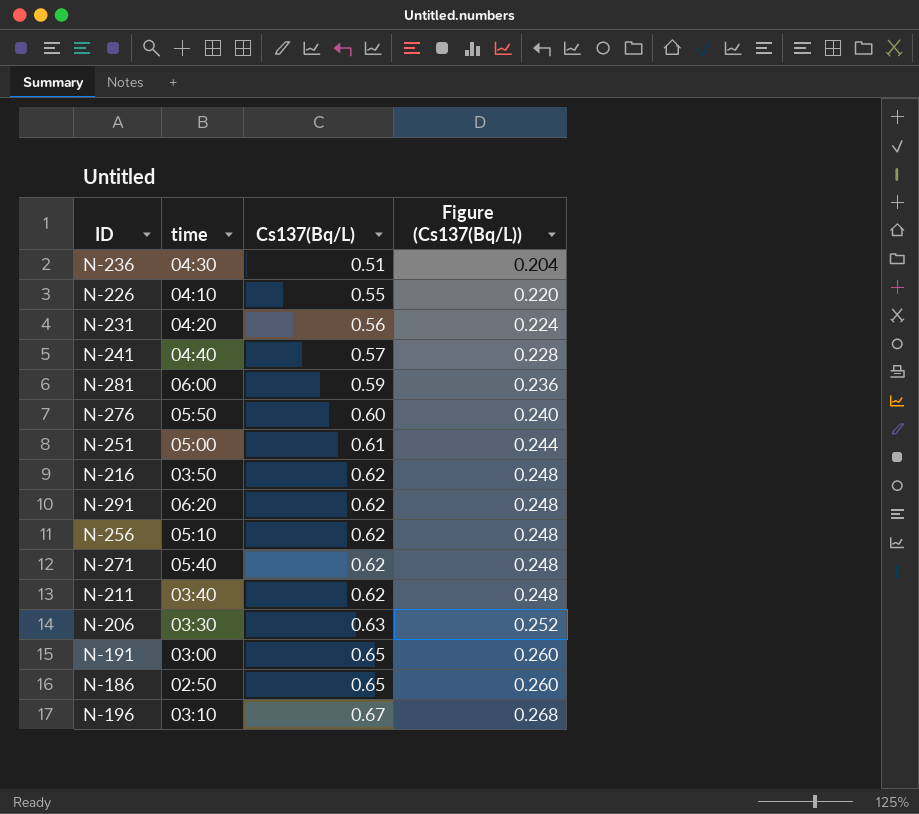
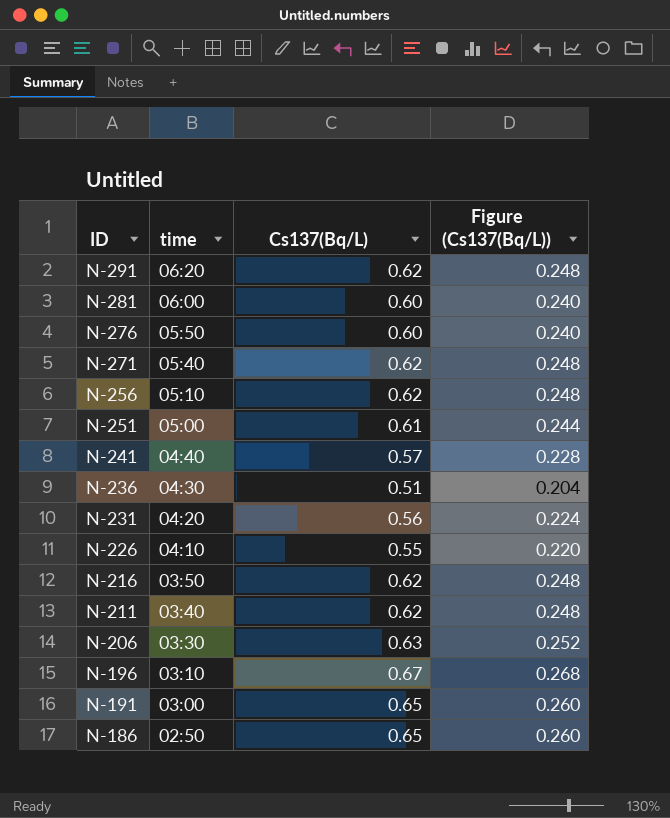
row order: Cs137(Bq/L) ascending -> ID descending
N-281 | Cs137(Bq/L): 0.59 -> 0.60
N-281 | Figure (Cs137(Bq/L)): 0.236 -> 0.240

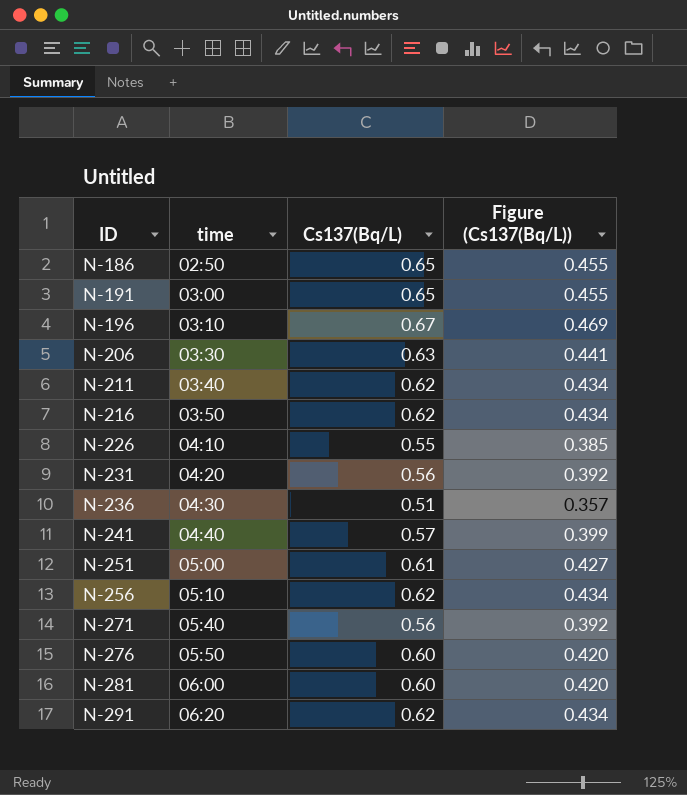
row order: ID descending -> ID ascending
column Figure (Cs137(Bq/L)) | formula: [Cs137(Bq/L)] * 0.4 -> [Cs137(Bq/L)] * 0.7
N-271 | Cs137(Bq/L): 0.62 -> 0.56

